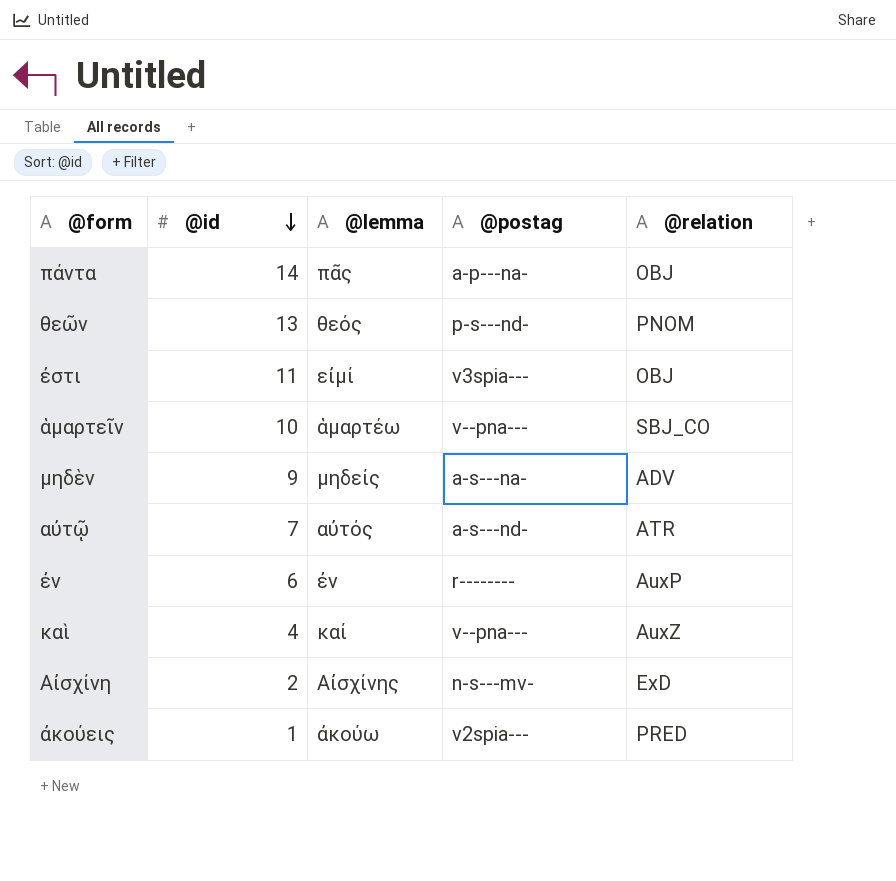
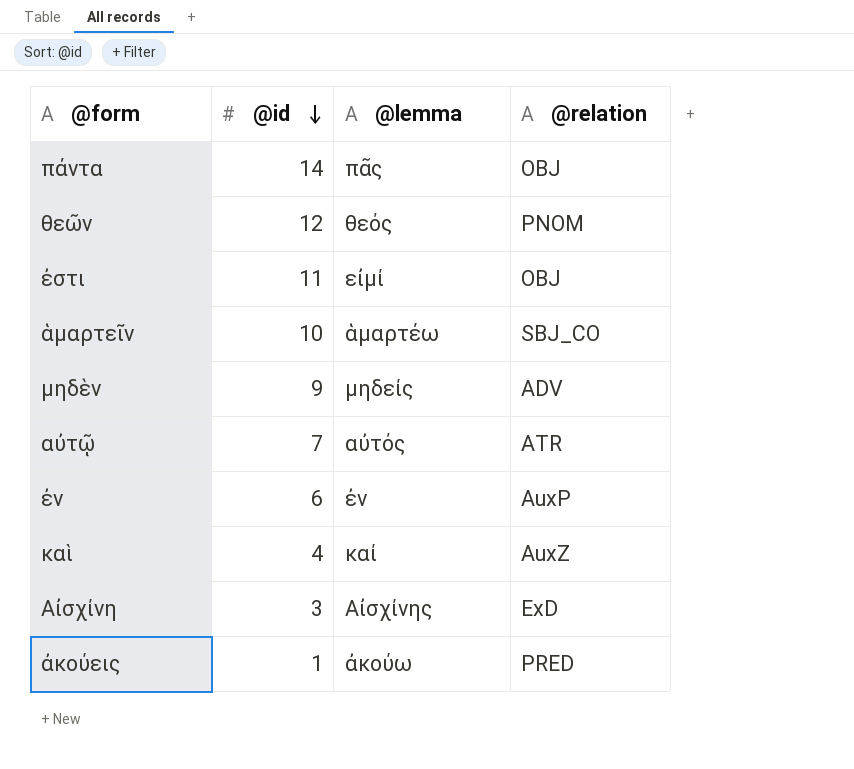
column @postag | position: 4 -> none
θεῶν | @id: 13 -> 12
Αἰσχίνη | @id: 2 -> 3

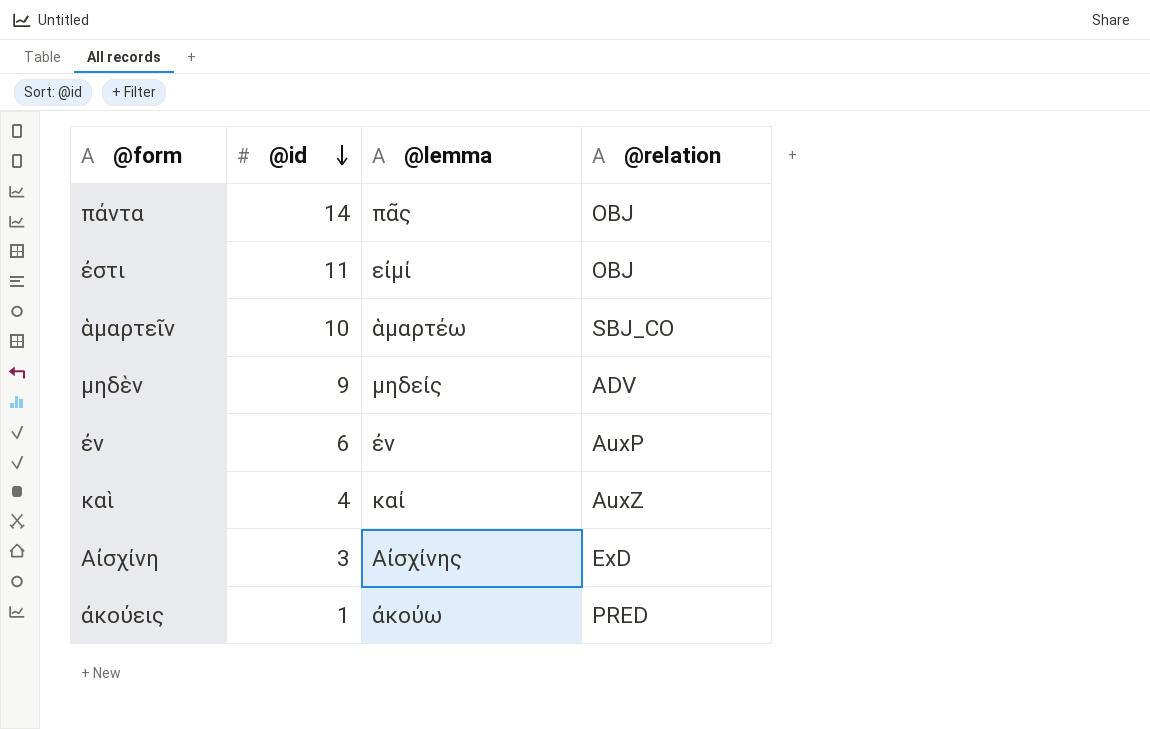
row θεῶν: 12 | θεός | PNOM -> none
row αὐτῷ: 7 | αὐτός | ATR -> none

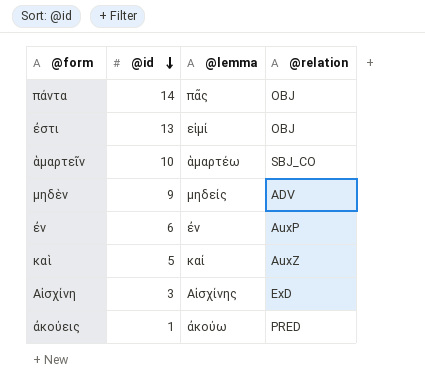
ἐστι | @id: 11 -> 13
καὶ | @id: 4 -> 5

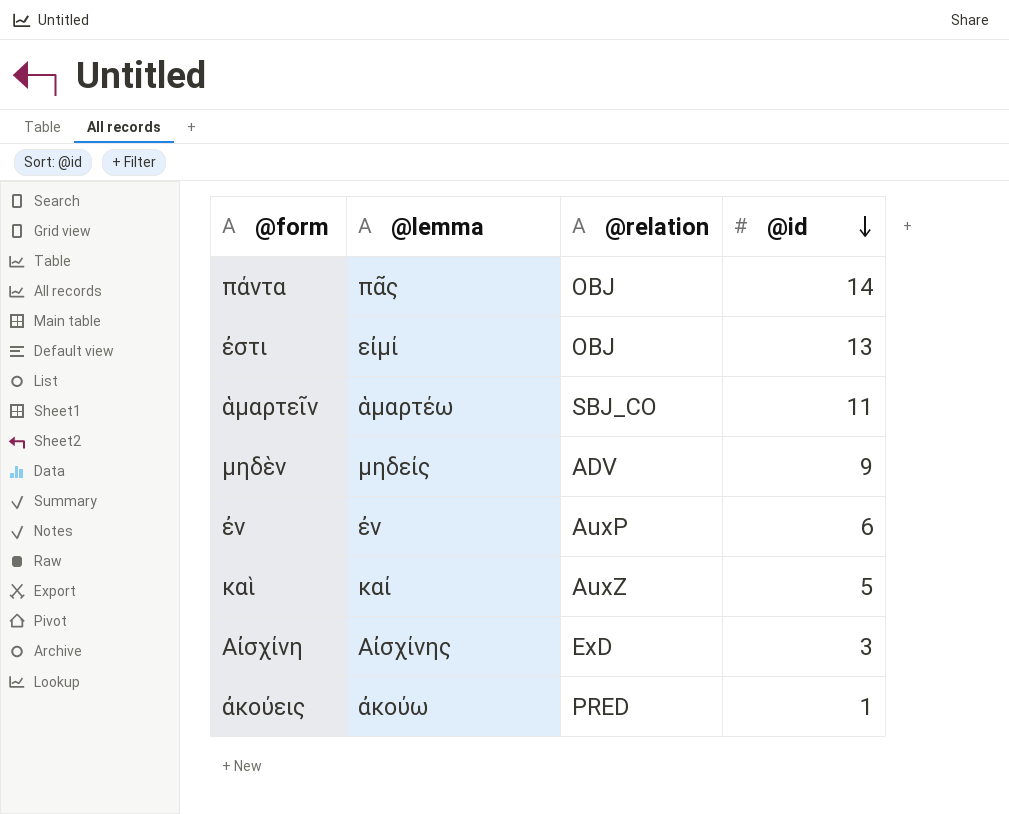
column @id | position: 2 -> 4
ἁμαρτεῖν | @id: 10 -> 11

